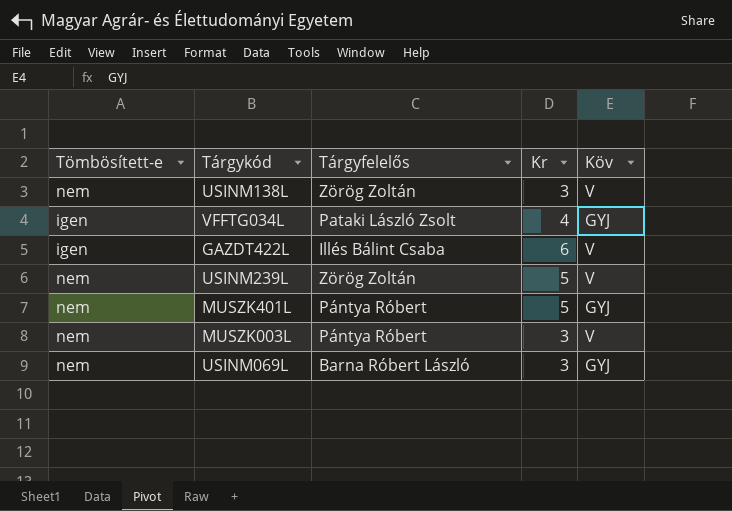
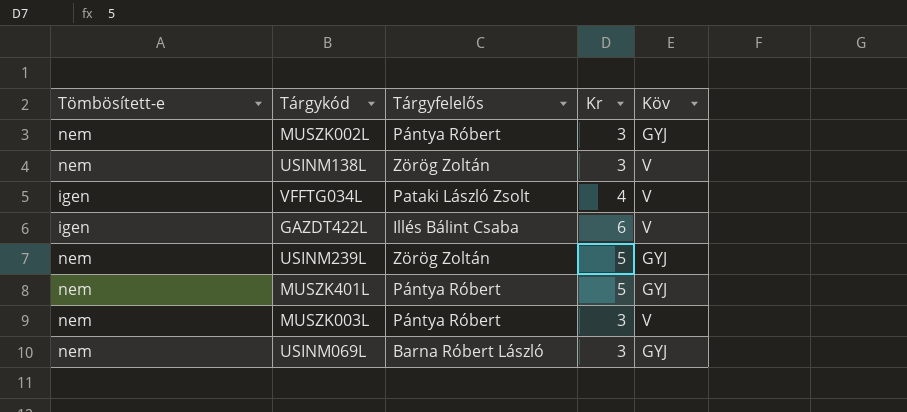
row MUSZK002L: none -> nem | Pántya Róbert | 3 | GYJ
VFFTG034L | Köv: GYJ -> V
USINM239L | Köv: V -> GYJ

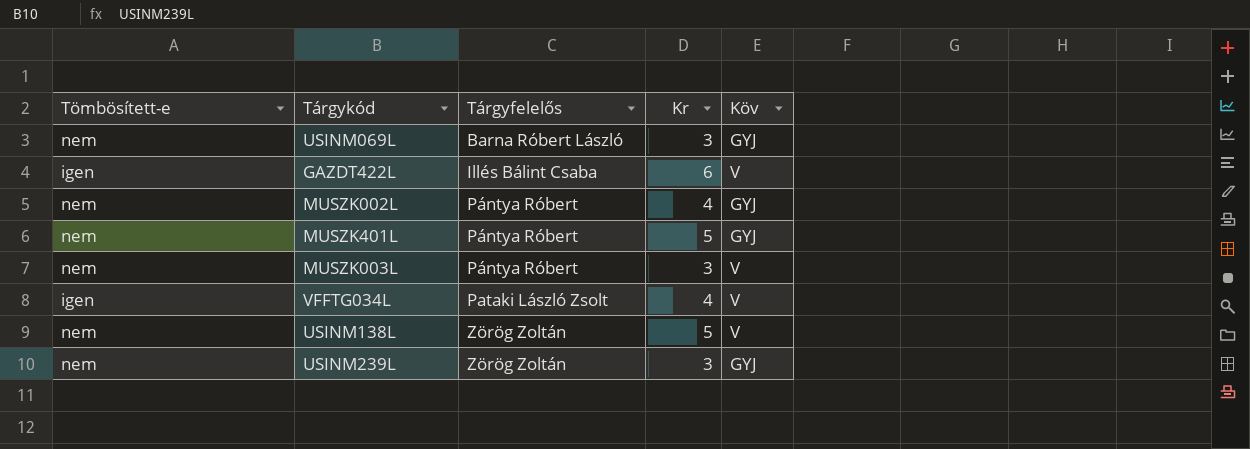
row order: none -> Tárgyfelelős ascending
MUSZK002L | Kr: 3 -> 4
USINM138L | Kr: 3 -> 5
USINM239L | Kr: 5 -> 3

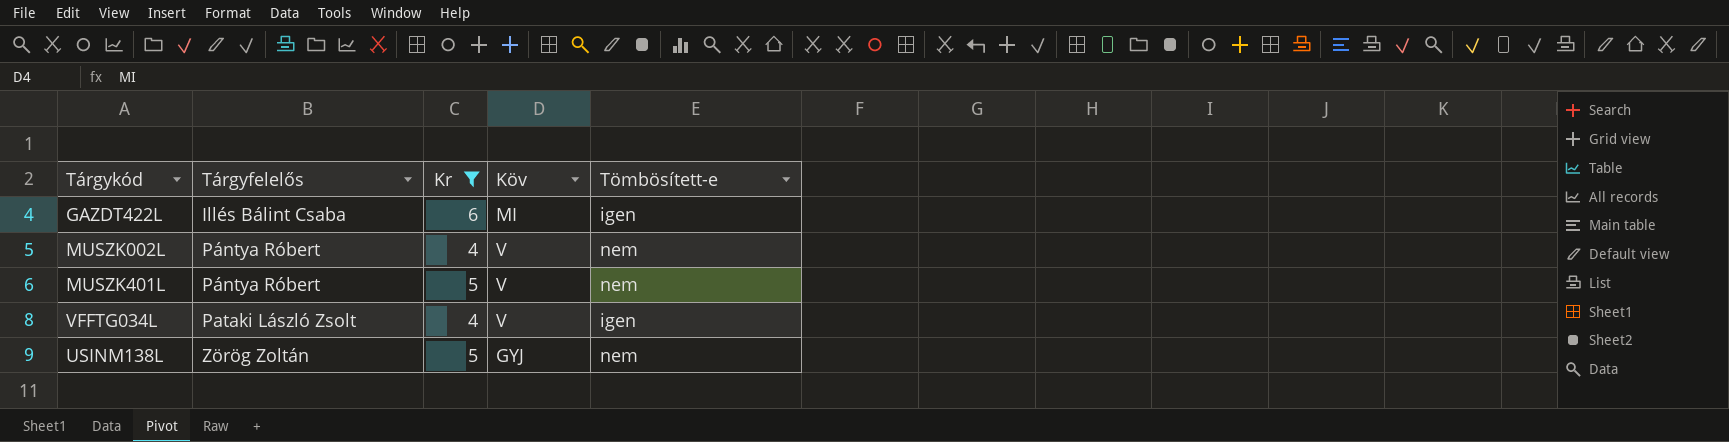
filter: none -> Kr != 3
column Tömbösített-e | position: 1 -> 5
GAZDT422L | Köv: V -> MI
MUSZK002L | Köv: GYJ -> V
MUSZK401L | Köv: GYJ -> V
USINM138L | Köv: V -> GYJ

